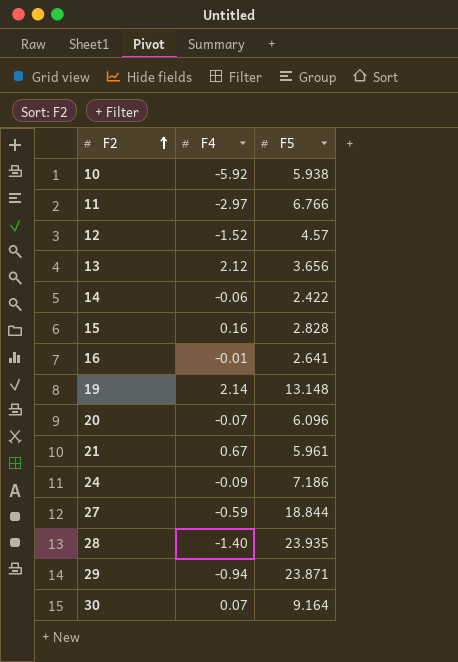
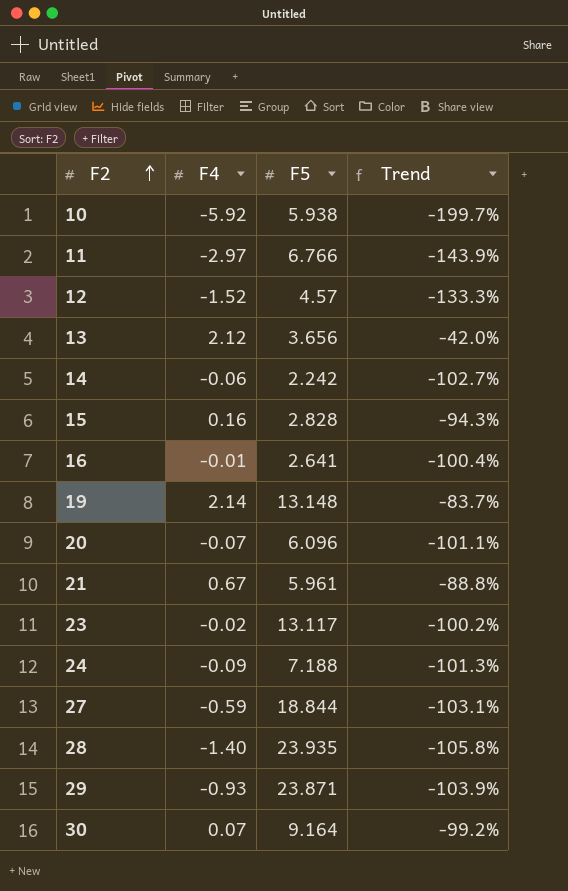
column Trend | formula: none -> ([F4] - [F5]) / [F5]
14 | F5: 2.422 -> 2.242
row 23: none -> -0.02 | 13.117 | -100.2%
24 | F5: 7.186 -> 7.188
29 | F4: -0.94 -> -0.93

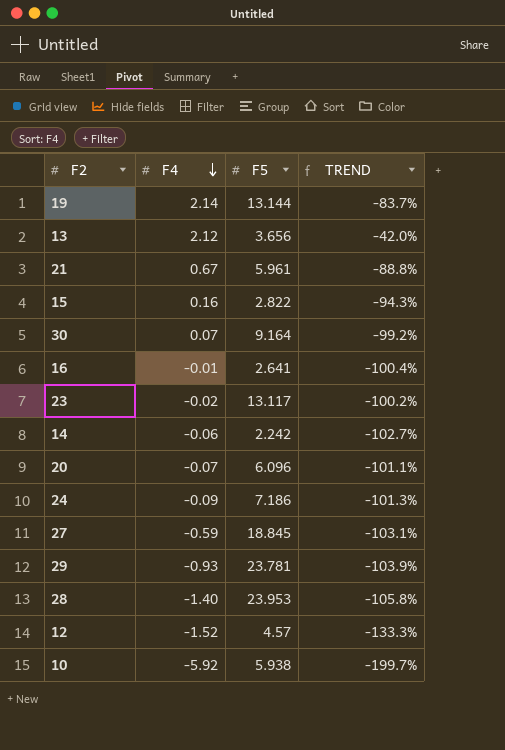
row order: F2 ascending -> F4 descending
column name: Trend -> TREND
row 11: -2.97 | 6.766 | -143.9% -> none
19 | F5: 13.148 -> 13.144
15 | F5: 2.828 -> 2.822
24 | F5: 7.188 -> 7.186
27 | F5: 18.844 -> 18.845
29 | F5: 23.871 -> 23.781
28 | F5: 23.935 -> 23.953

